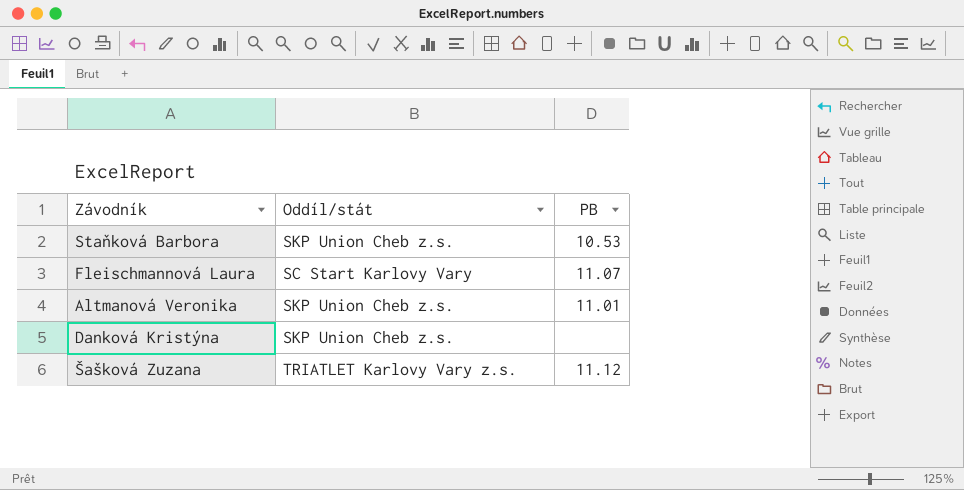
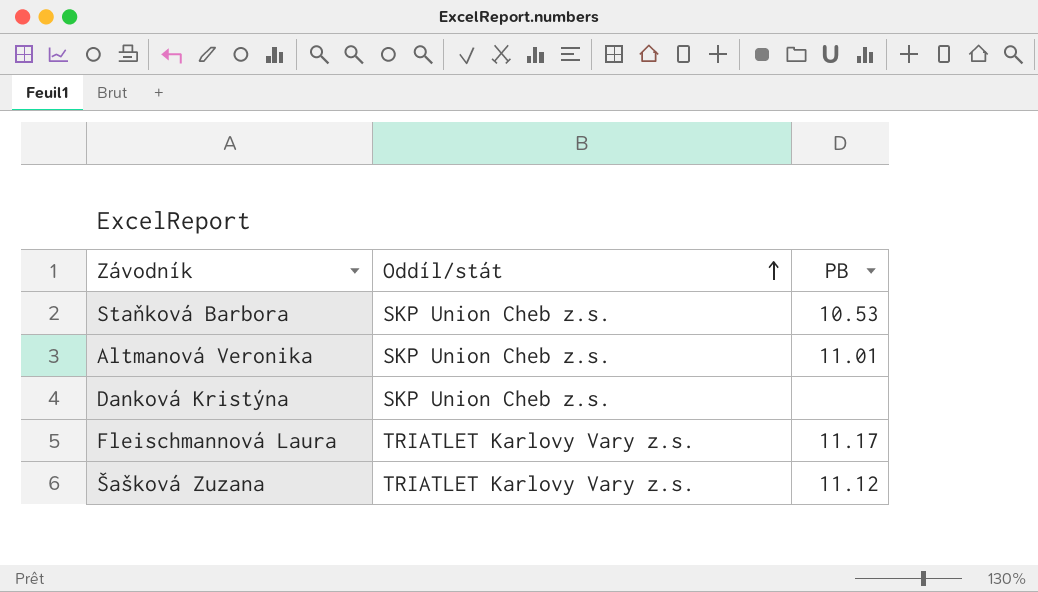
row order: none -> Oddíl/stát ascending
Fleischmannová Laura | Oddíl/stát: SC Start Karlovy Vary -> TRIATLET Karlovy Vary z.s.
Fleischmannová Laura | PB: 11.07 -> 11.17

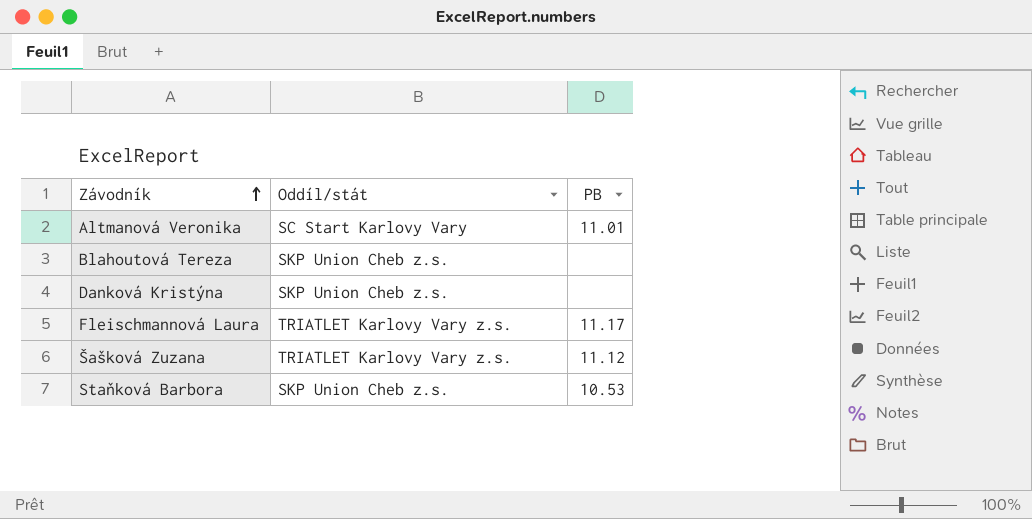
row order: Oddíl/stát ascending -> Závodník ascending
Altmanová Veronika | Oddíl/stát: SKP Union Cheb z.s. -> SC Start Karlovy Vary
row Blahoutová Tereza: none -> SKP Union Cheb z.s. | none

